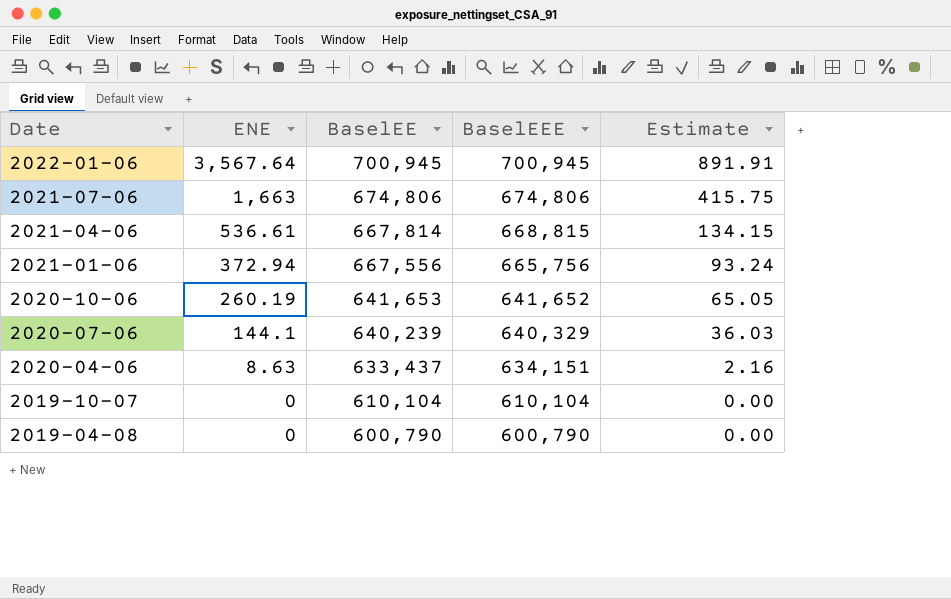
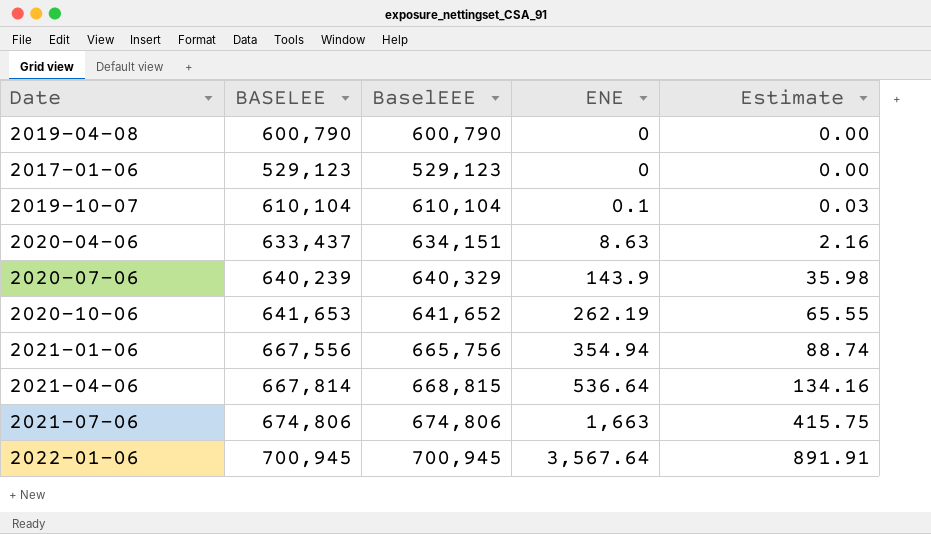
row order: Date descending -> ENE ascending
column name: BaselEE -> BASELEE
column ENE | position: 2 -> 4
row 2017-01-06: none -> 529,123 | 529,123 | 0 | 0.00
2019-10-07 | ENE: 0 -> 0.1
2019-10-07 | Estimate: 0.00 -> 0.03
2020-07-06 | ENE: 144.1 -> 143.9
2020-07-06 | Estimate: 36.03 -> 35.98
2020-10-06 | ENE: 260.19 -> 262.19
2020-10-06 | Estimate: 65.05 -> 65.55
2021-01-06 | ENE: 372.94 -> 354.94
2021-01-06 | Estimate: 93.24 -> 88.74
2021-04-06 | ENE: 536.61 -> 536.64
2021-04-06 | Estimate: 134.15 -> 134.16

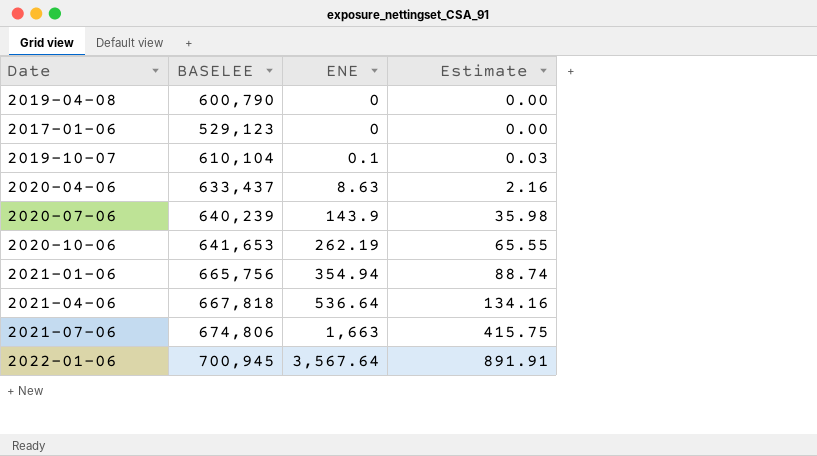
column BaselEEE | position: 3 -> none
2021-01-06 | BASELEE: 667,556 -> 665,756
2021-04-06 | BASELEE: 667,814 -> 667,818

